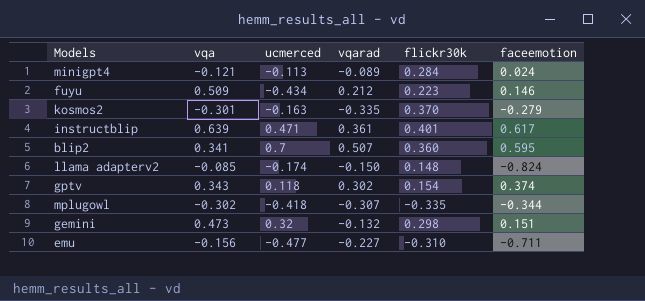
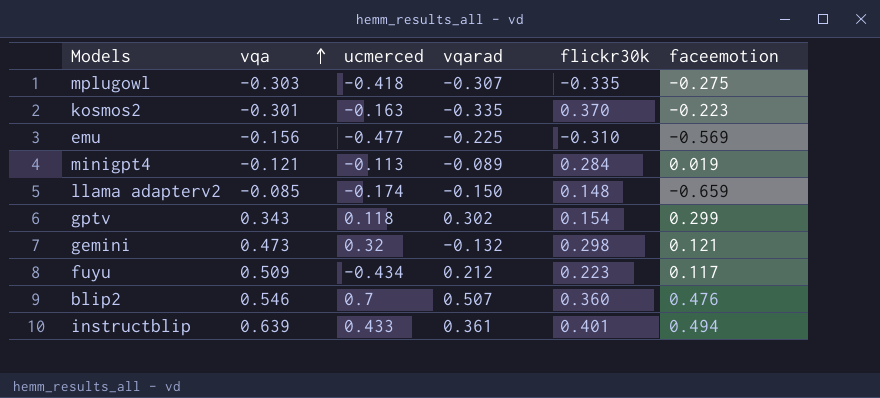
row order: none -> vqa ascending
mplugowl | vqa: -0.302 -> -0.303
mplugowl | faceemotion: -0.344 -> -0.275
kosmos2 | faceemotion: -0.279 -> -0.223
emu | vqarad: -0.227 -> -0.225
emu | faceemotion: -0.711 -> -0.569
minigpt4 | faceemotion: 0.024 -> 0.019
llama adapterv2 | faceemotion: -0.824 -> -0.659
gptv | faceemotion: 0.374 -> 0.299
gemini | faceemotion: 0.151 -> 0.121
fuyu | faceemotion: 0.146 -> 0.117
blip2 | vqa: 0.341 -> 0.546
blip2 | faceemotion: 0.595 -> 0.476
instructblip | ucmerced: 0.471 -> 0.433
instructblip | faceemotion: 0.617 -> 0.494

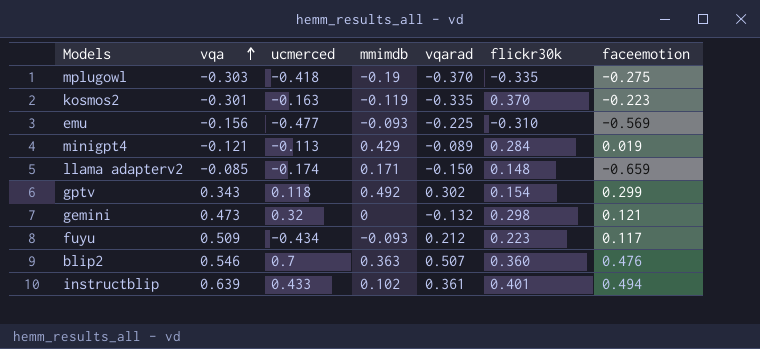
column mmimdb | position: none -> 4
mplugowl | vqarad: -0.307 -> -0.370

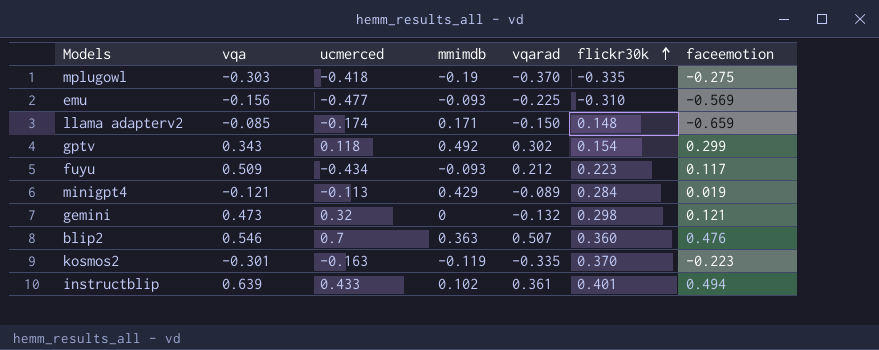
row order: vqa ascending -> flickr30k ascending

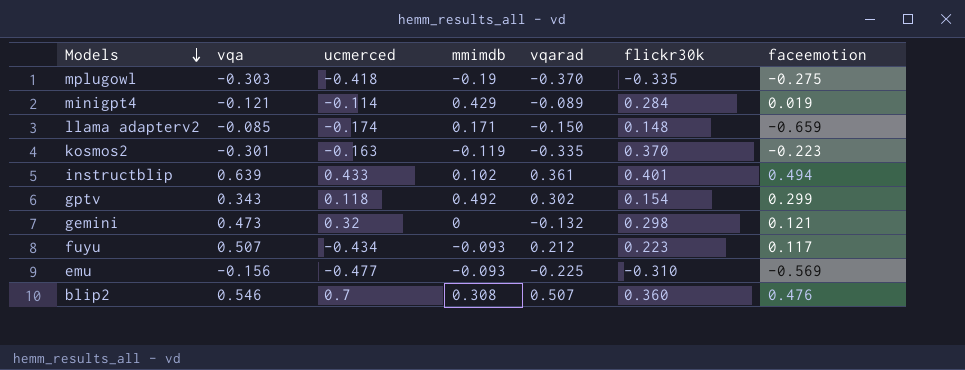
row order: flickr30k ascending -> Models descending
minigpt4 | ucmerced: -0.113 -> -0.114
fuyu | vqa: 0.509 -> 0.507
blip2 | mmimdb: 0.363 -> 0.308

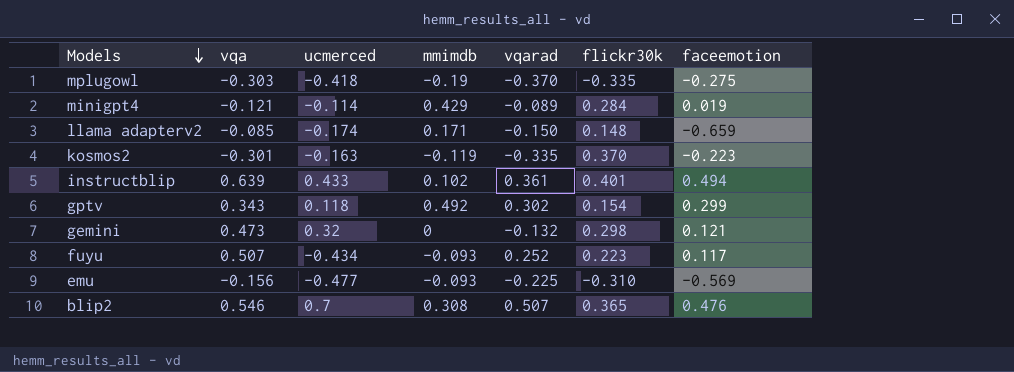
fuyu | vqarad: 0.212 -> 0.252
blip2 | flickr30k: 0.360 -> 0.365

